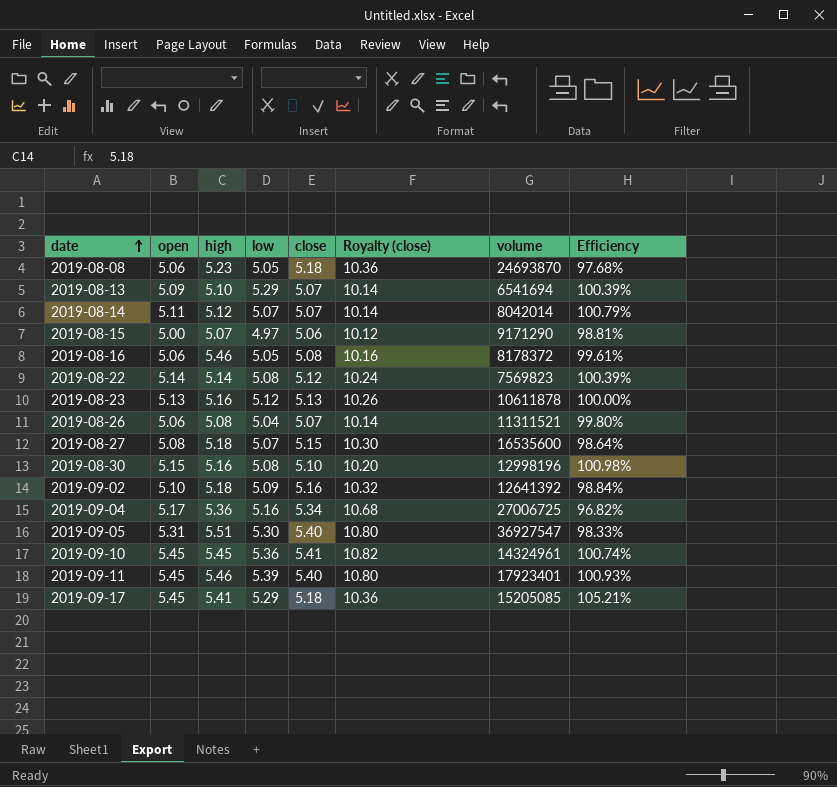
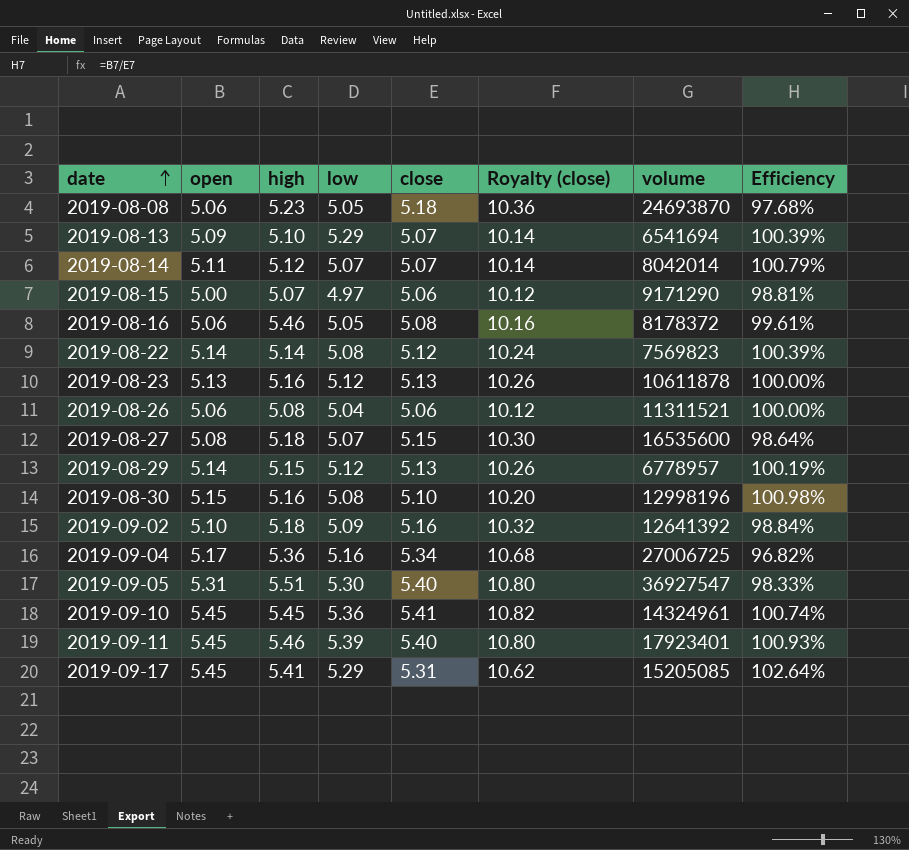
2019-08-26 | close: 5.07 -> 5.06
2019-08-26 | Royalty (close): 10.14 -> 10.12
2019-08-26 | Efficiency: 99.80% -> 100.00%
row 2019-08-29: none -> 5.14 | 5.15 | 5.12 | 5.13 | 10.26 | 6778957 | 100.19%
2019-09-17 | close: 5.18 -> 5.31
2019-09-17 | Royalty (close): 10.36 -> 10.62
2019-09-17 | Efficiency: 105.21% -> 102.64%

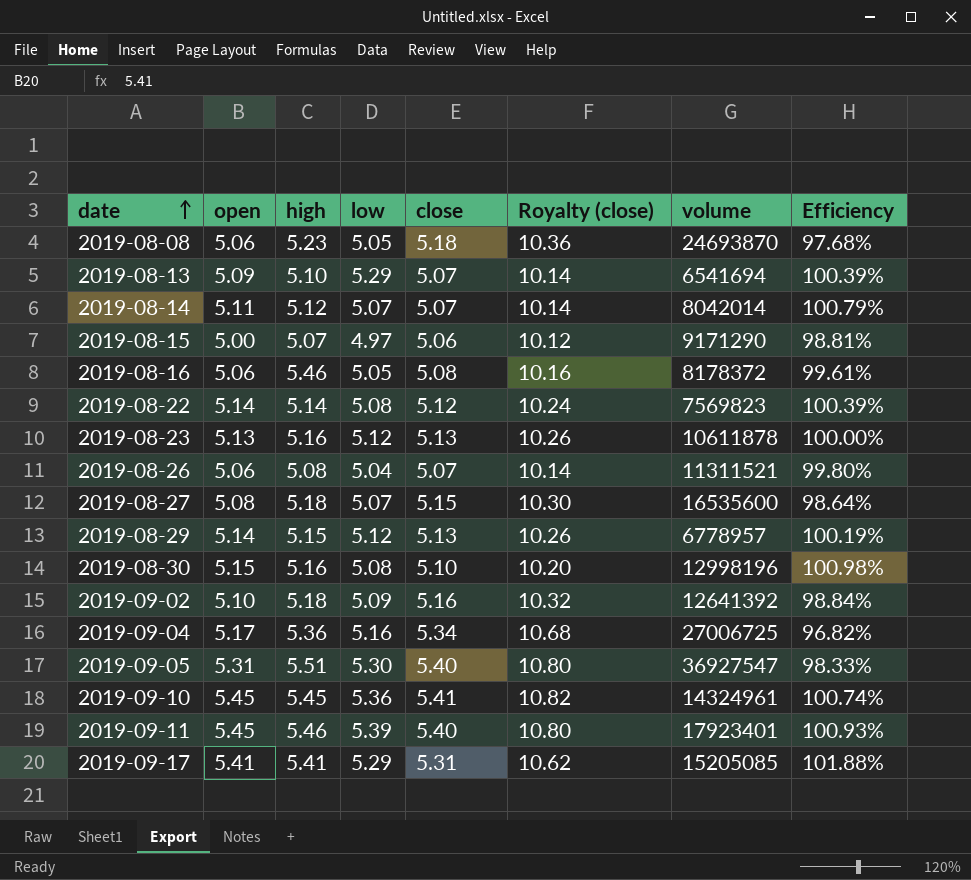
2019-08-26 | close: 5.06 -> 5.07
2019-08-26 | Royalty (close): 10.12 -> 10.14
2019-08-26 | Efficiency: 100.00% -> 99.80%
2019-09-17 | open: 5.45 -> 5.41
2019-09-17 | Efficiency: 102.64% -> 101.88%

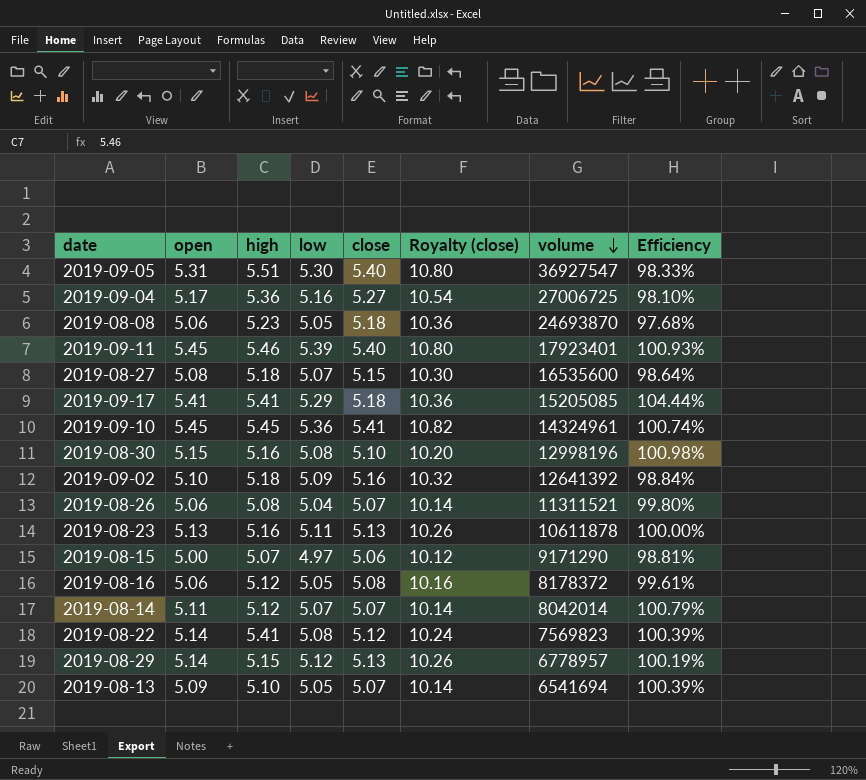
row order: date ascending -> volume descending
2019-09-04 | close: 5.34 -> 5.27
2019-09-04 | Royalty (close): 10.68 -> 10.54
2019-09-04 | Efficiency: 96.82% -> 98.10%
2019-09-17 | close: 5.31 -> 5.18
2019-09-17 | Royalty (close): 10.62 -> 10.36
2019-09-17 | Efficiency: 101.88% -> 104.44%
2019-08-23 | low: 5.12 -> 5.11
2019-08-16 | high: 5.46 -> 5.12
2019-08-22 | high: 5.14 -> 5.41
2019-08-13 | low: 5.29 -> 5.05

